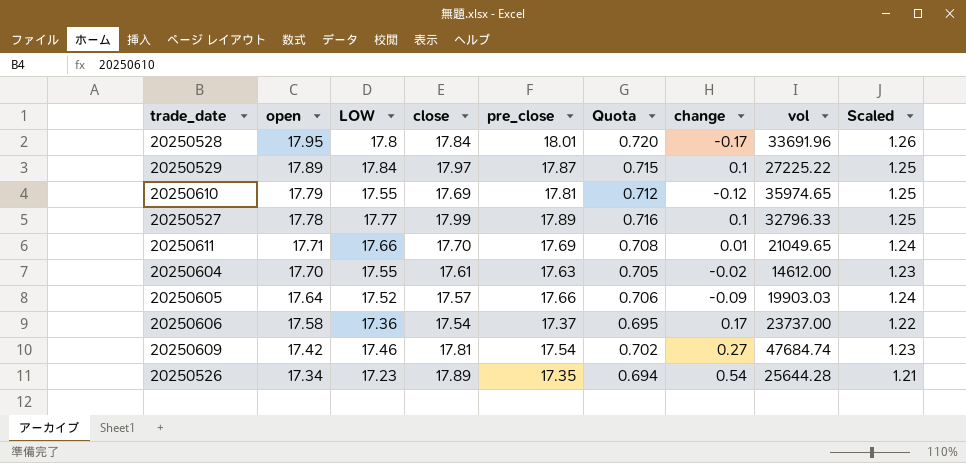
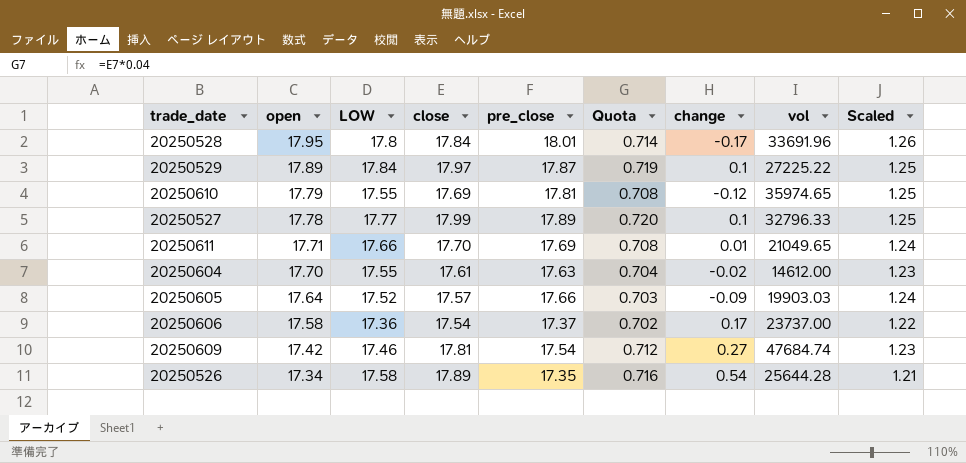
column Quota | formula: [pre_close] * 0.04 -> [close] * 0.04
20250526 | LOW: 17.23 -> 17.58

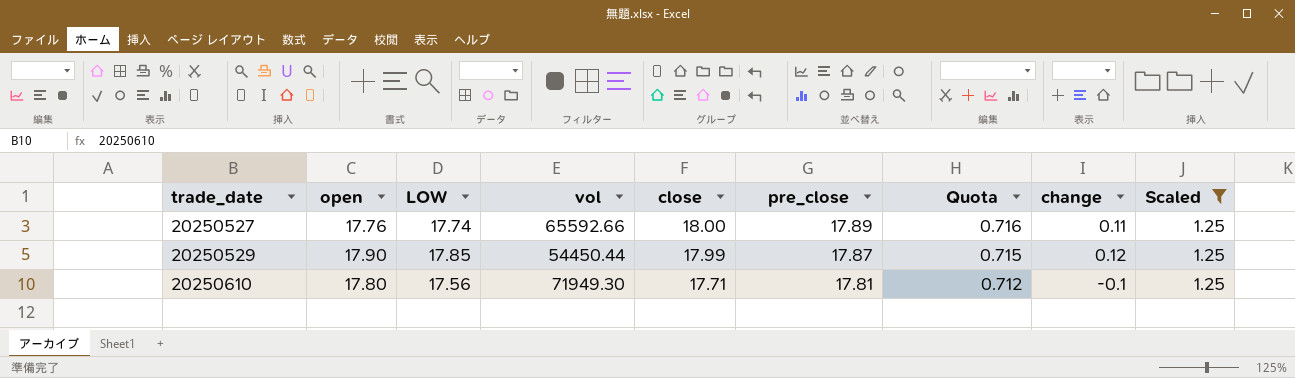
filter: none -> Scaled = 1.25
row order: open descending -> trade_date ascending
column vol | position: 8 -> 4
column Quota | formula: [close] * 0.04 -> [pre_close] * 0.04
20250527 | open: 17.78 -> 17.76
20250527 | LOW: 17.77 -> 17.74
20250527 | vol: 32796.33 -> 65592.66
20250527 | close: 17.99 -> 18.00
20250527 | change: 0.1 -> 0.11
20250529 | open: 17.89 -> 17.90
20250529 | LOW: 17.84 -> 17.85
20250529 | vol: 27225.22 -> 54450.44
20250529 | close: 17.97 -> 17.99
20250529 | change: 0.1 -> 0.12
20250610 | open: 17.79 -> 17.80
20250610 | LOW: 17.55 -> 17.56
20250610 | vol: 35974.65 -> 71949.30
20250610 | close: 17.69 -> 17.71
20250610 | change: -0.12 -> -0.1

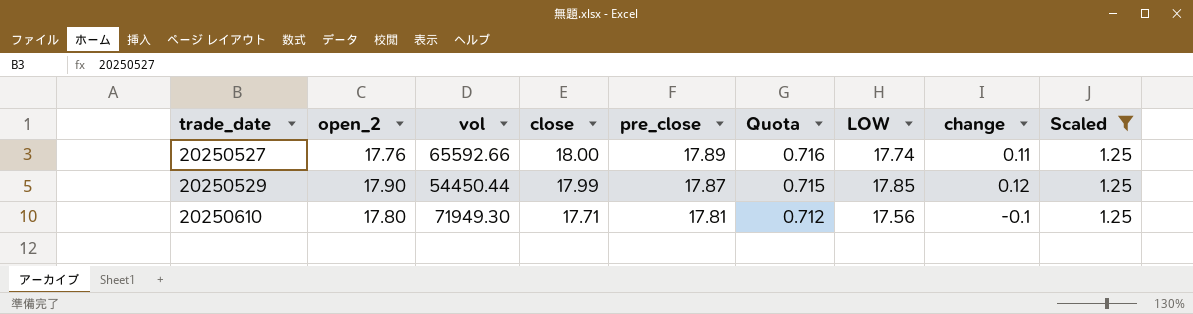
column name: open -> open_2
column LOW | position: 3 -> 7

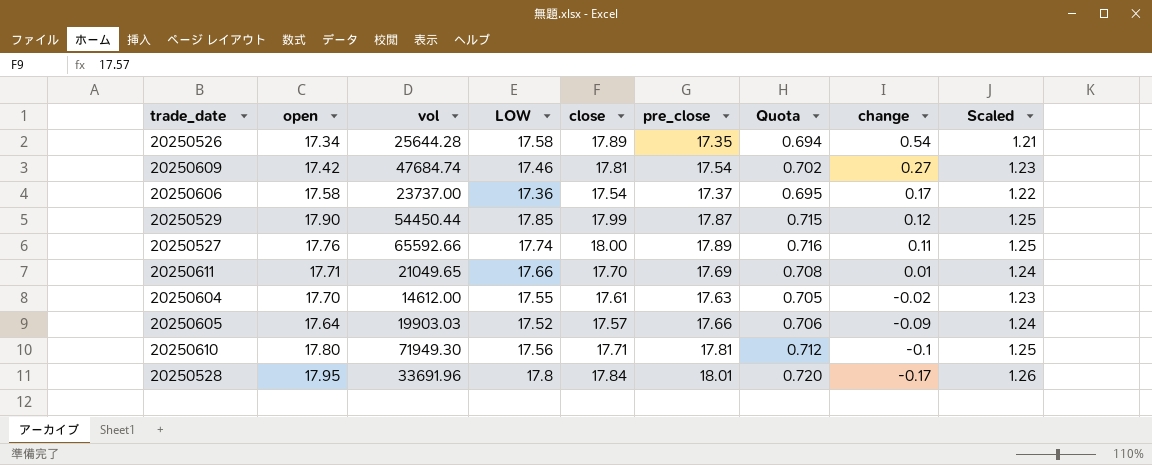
filter: Scaled = 1.25 -> none
row order: trade_date ascending -> change descending
column name: open_2 -> open
column LOW | position: 7 -> 4

